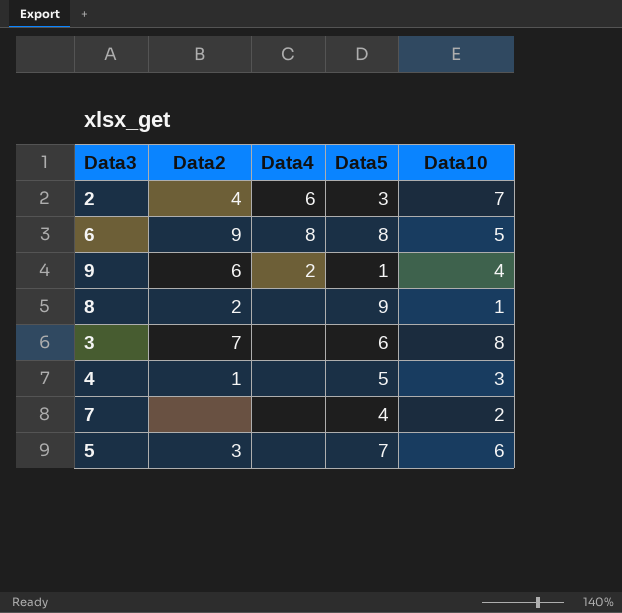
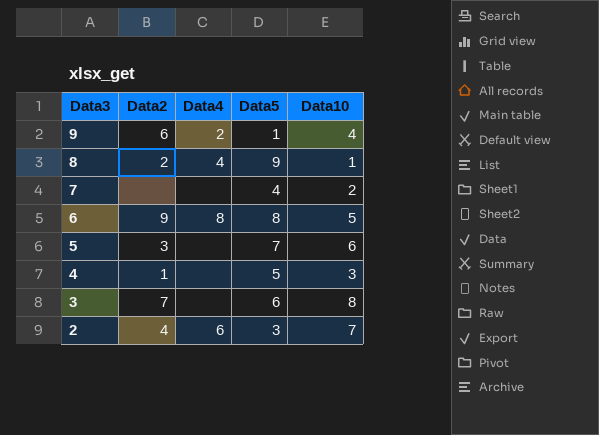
row order: none -> Data3 descending
8 | Data4: none -> 4

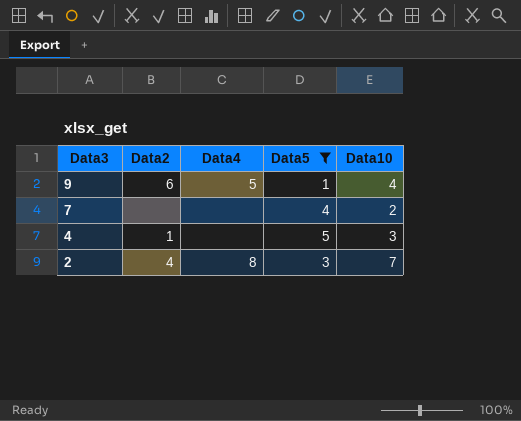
filter: none -> Data5 <= 5
9 | Data4: 2 -> 5
2 | Data4: 6 -> 8

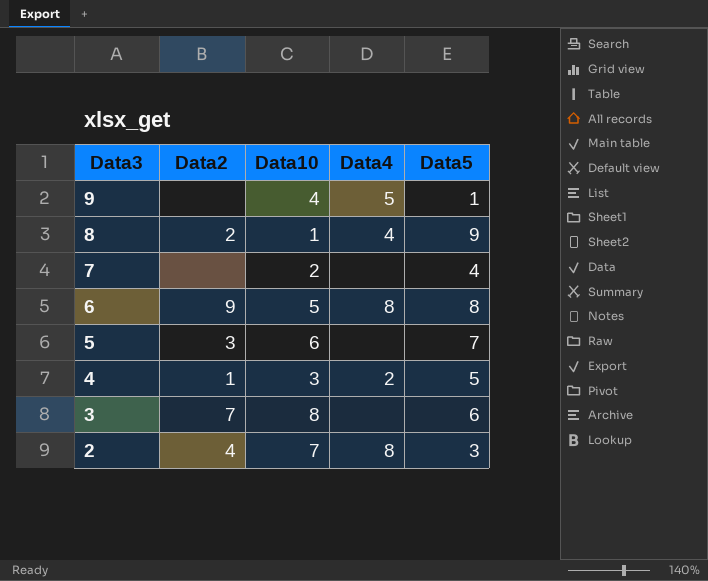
filter: Data5 <= 5 -> none
column Data10 | position: 5 -> 3
9 | Data2: 6 -> none
4 | Data4: none -> 2

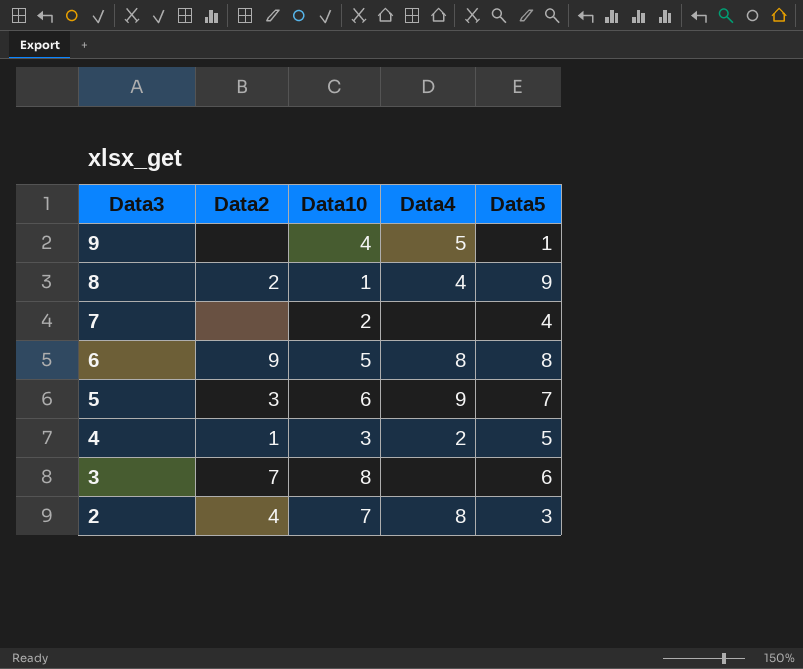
5 | Data4: none -> 9

